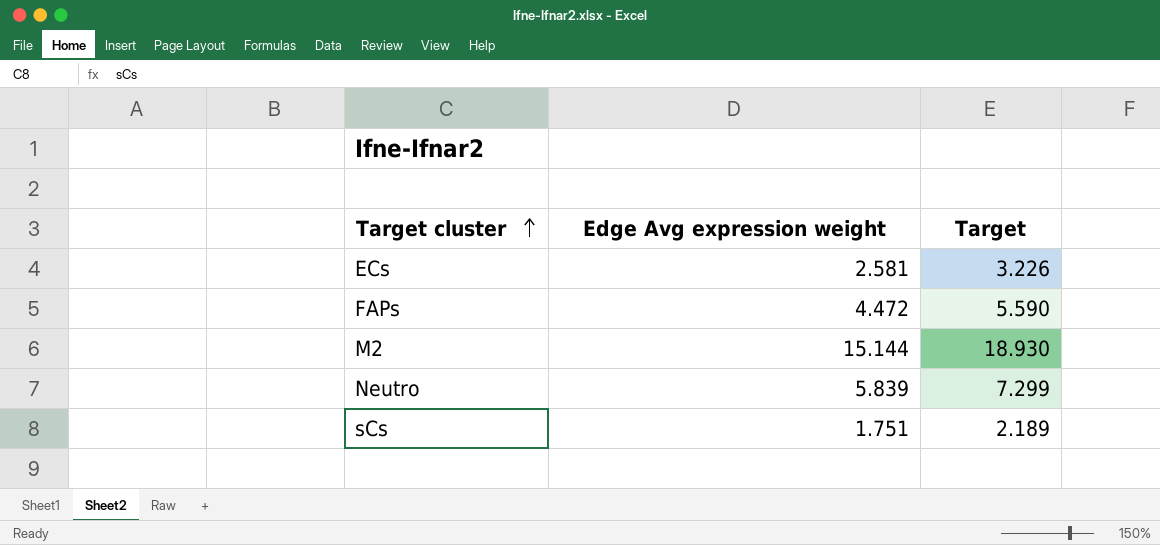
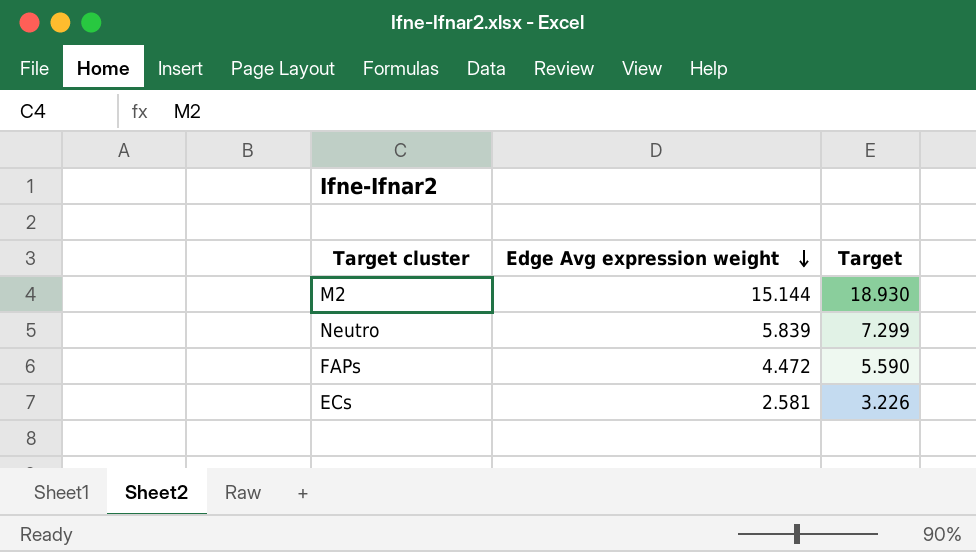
row order: Target cluster ascending -> Edge Avg expression weight descending
row sCs: 1.751 | 2.189 -> none

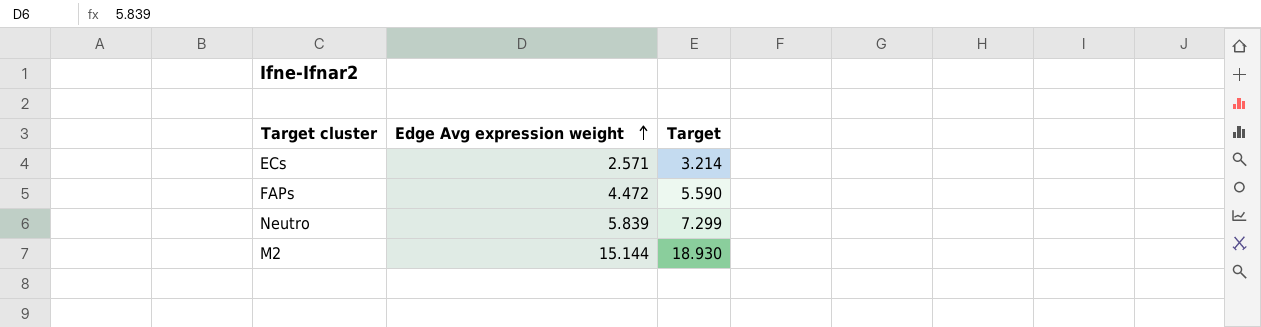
row order: Edge Avg expression weight descending -> Edge Avg expression weight ascending
ECs | Edge Avg expression weight: 2.581 -> 2.571
ECs | Target: 3.226 -> 3.214

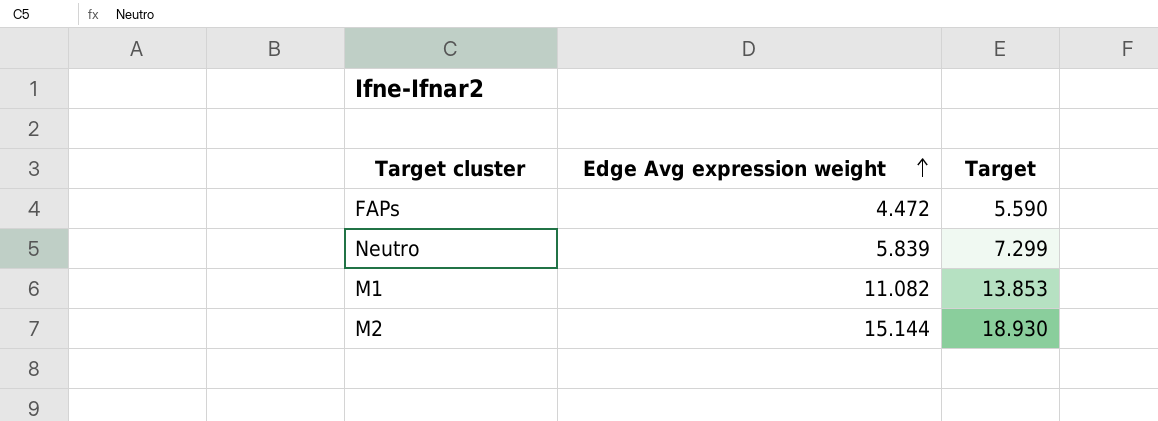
row ECs: 2.571 | 3.214 -> none
row M1: none -> 11.082 | 13.853

